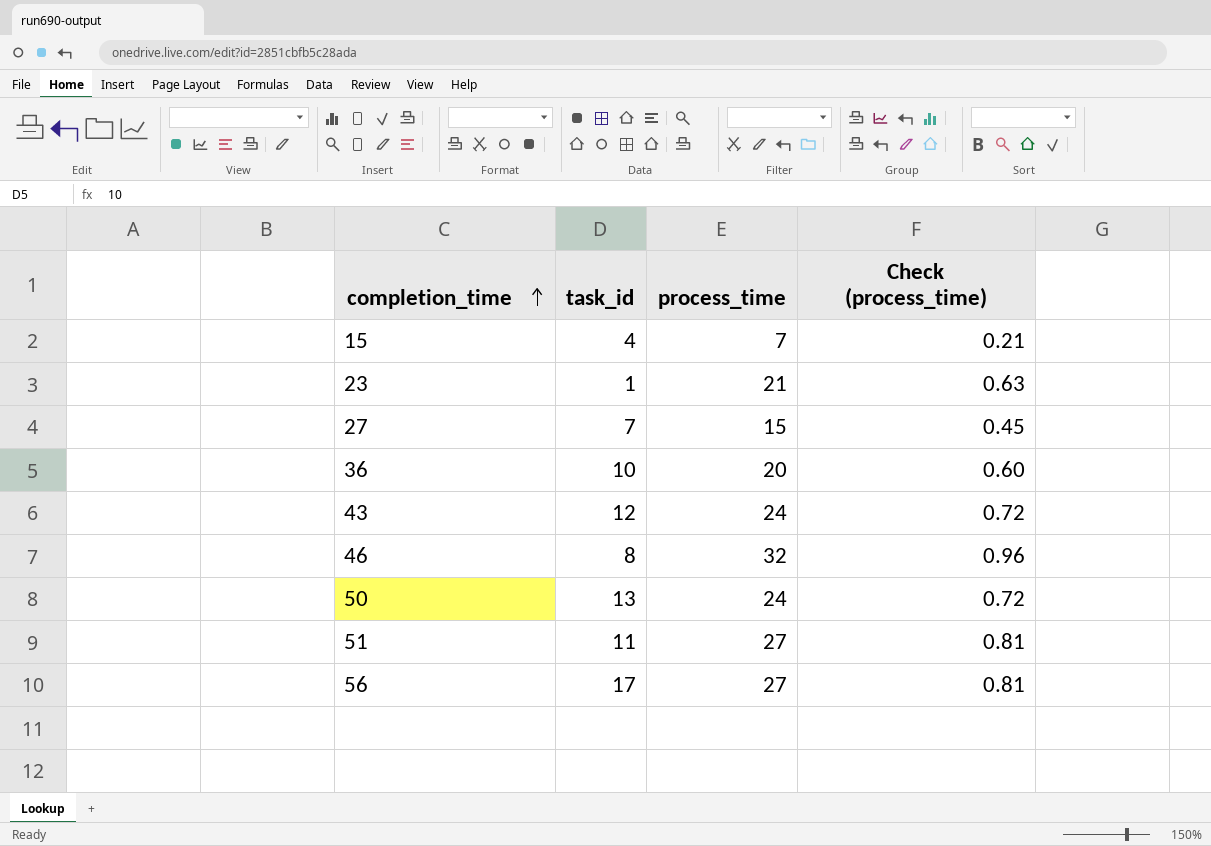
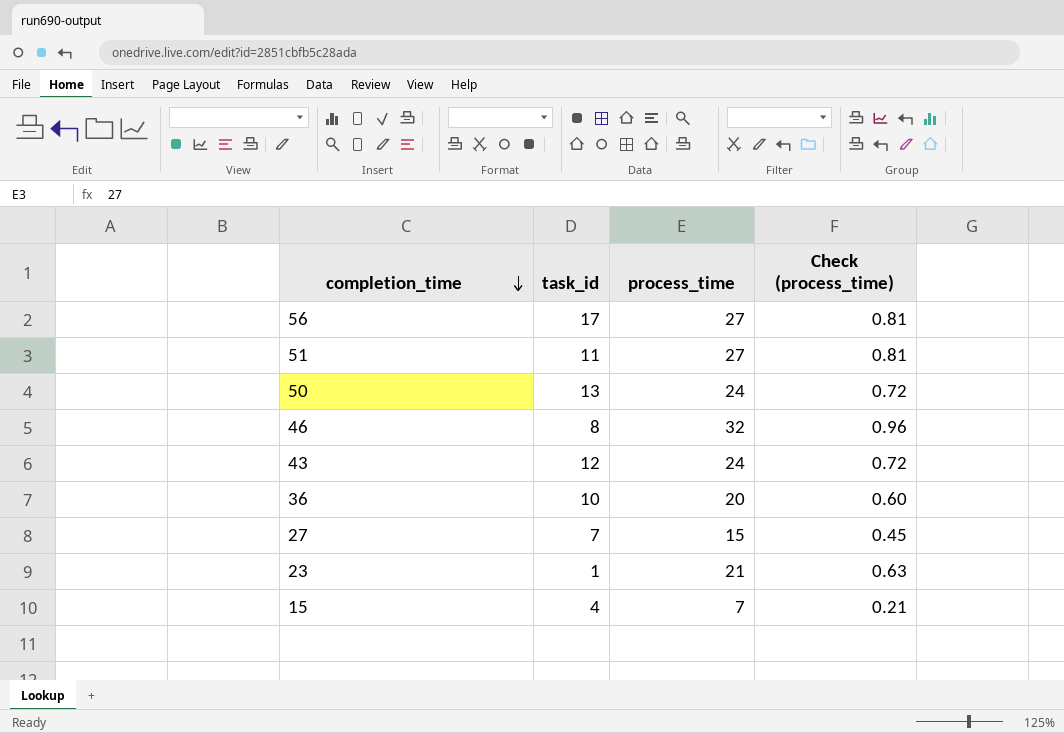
row order: completion_time ascending -> completion_time descending

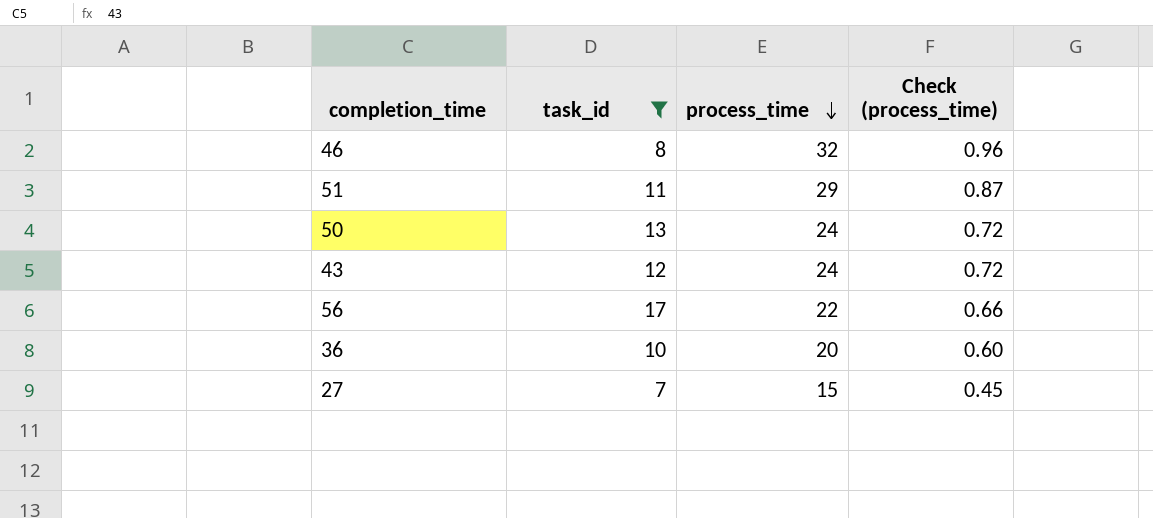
filter: none -> task_id >= 7
row order: completion_time descending -> process_time descending
51 | process_time: 27 -> 29
51 | Check (process_time): 0.81 -> 0.87
56 | process_time: 27 -> 22
56 | Check (process_time): 0.81 -> 0.66

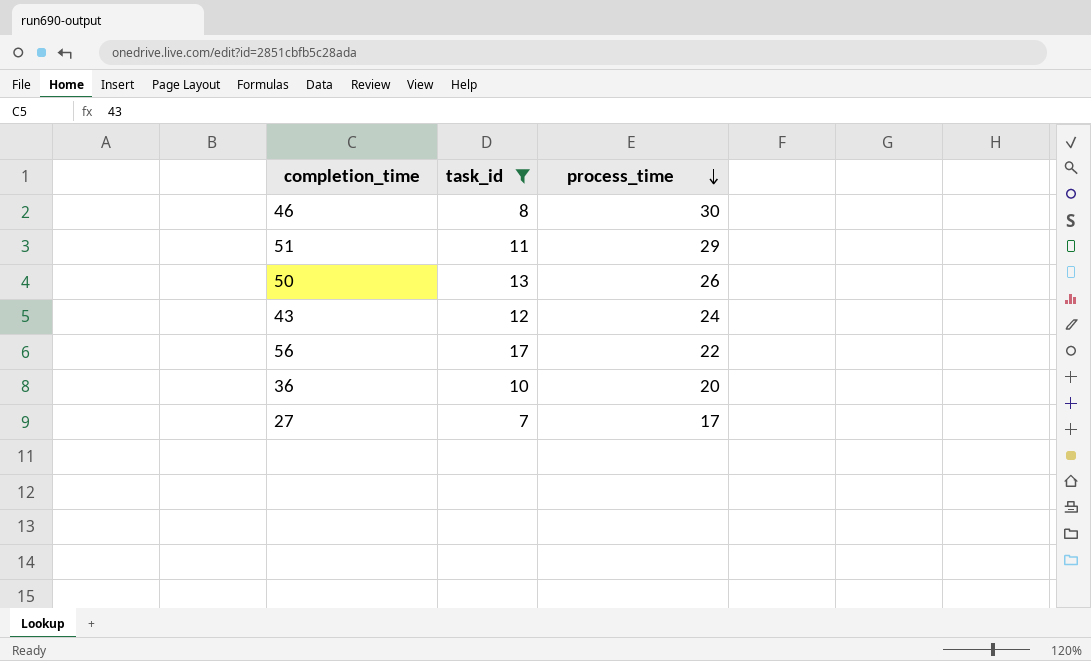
column Check (process_time) | formula: [process_time] * 0.03 -> none
46 | process_time: 32 -> 30
50 | process_time: 24 -> 26
27 | process_time: 15 -> 17

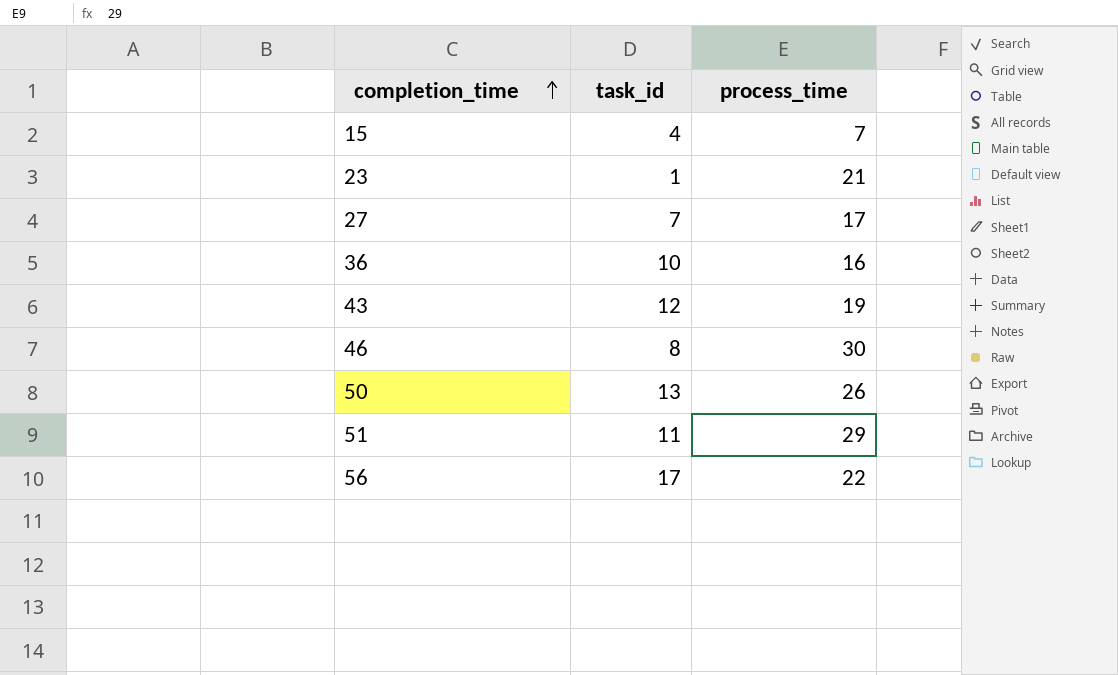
filter: task_id >= 7 -> none
row order: process_time descending -> completion_time ascending
36 | process_time: 20 -> 16
43 | process_time: 24 -> 19

